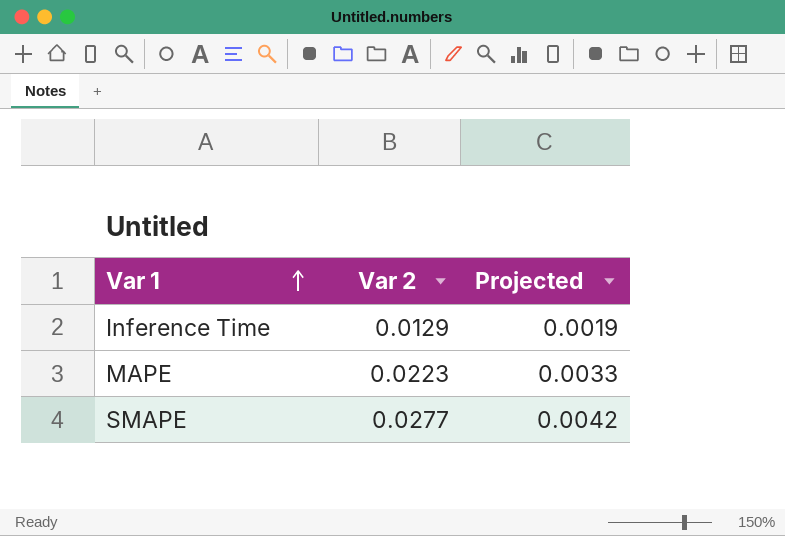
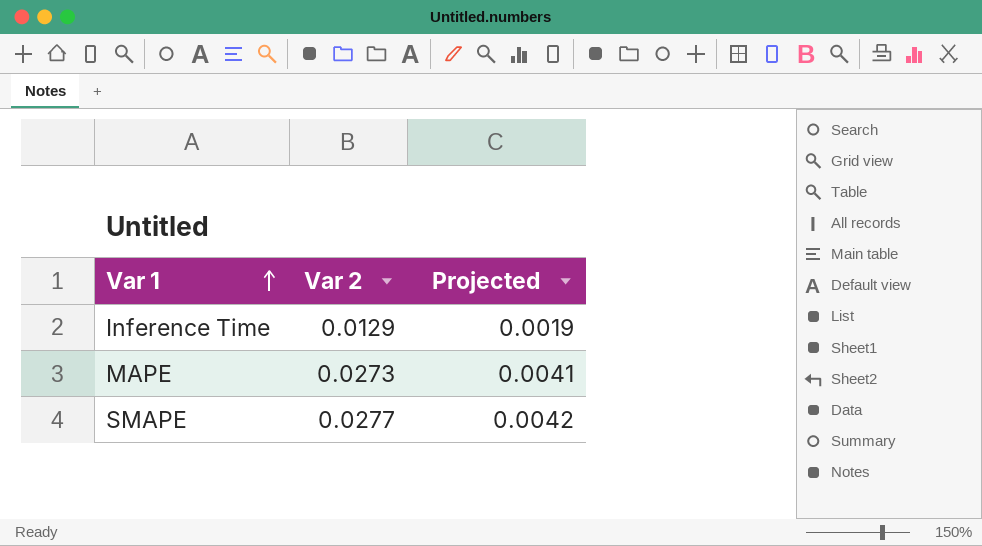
MAPE | Var 2: 0.0223 -> 0.0273
MAPE | Projected: 0.0033 -> 0.0041

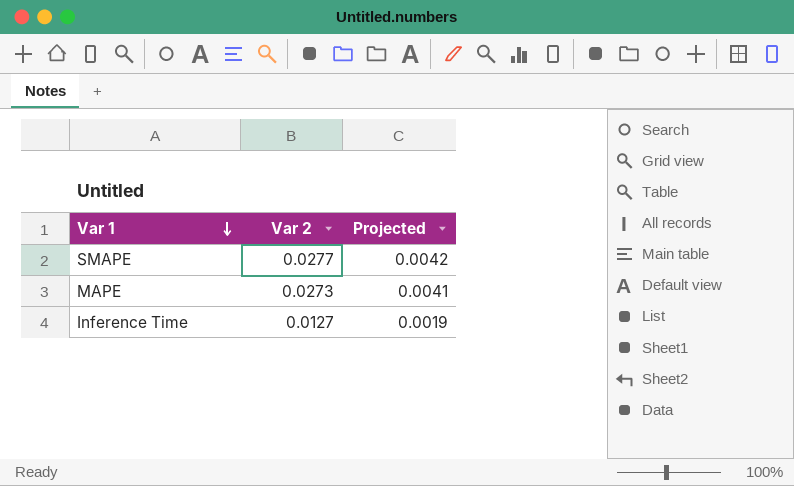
row order: Var 1 ascending -> Var 1 descending
Inference Time | Var 2: 0.0129 -> 0.0127

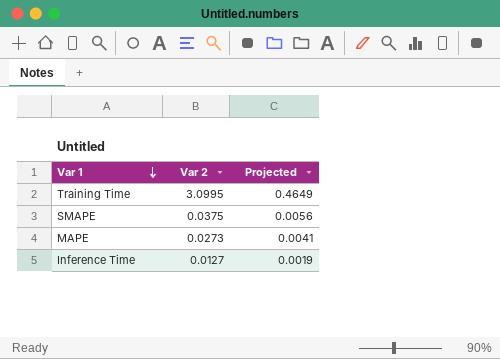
row Training Time: none -> 3.0995 | 0.4649
SMAPE | Var 2: 0.0277 -> 0.0375
SMAPE | Projected: 0.0042 -> 0.0056

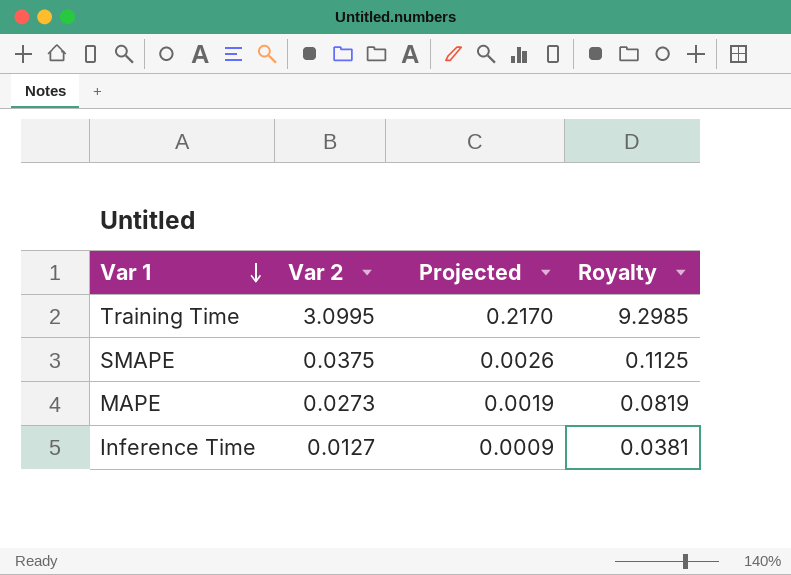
column Projected | formula: [Var 2] * 0.15 -> [Var 2] * 0.07
column Royalty | formula: none -> [Var 2] * 3

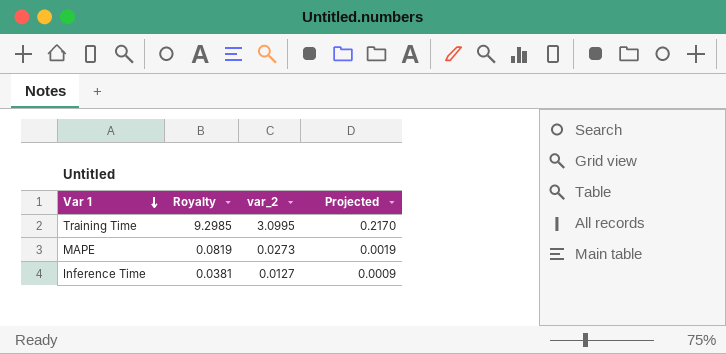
column Royalty | position: 4 -> 2
column name: Var 2 -> var_2
row SMAPE: 0.0375 | 0.0026 | 0.1125 -> none

